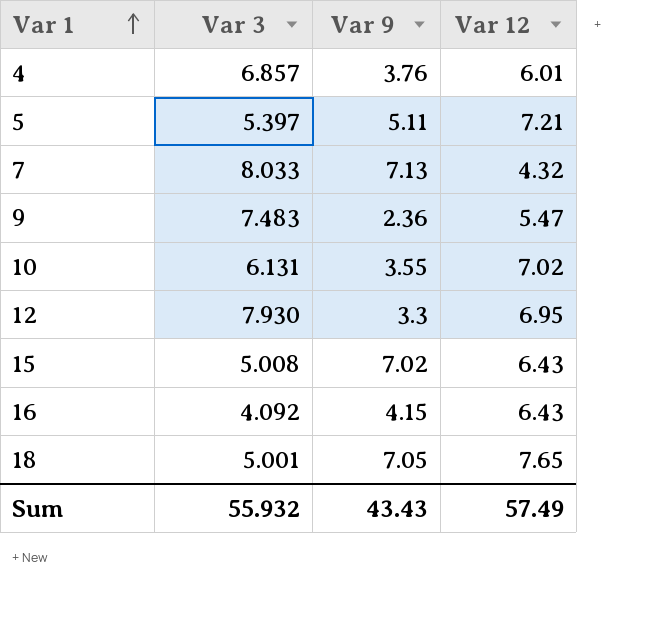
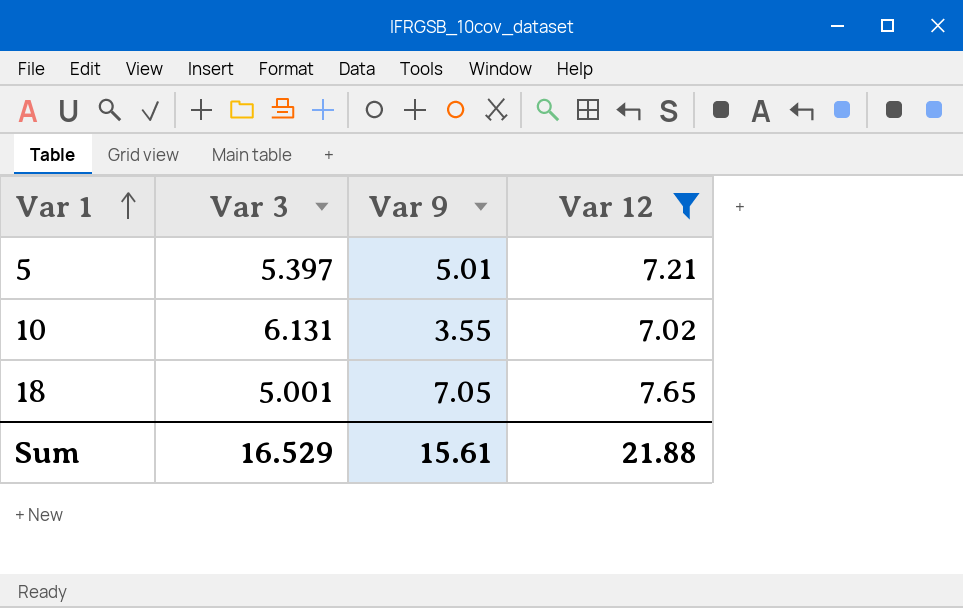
filter: none -> Var 12 >= 7.02
5 | Var 9: 5.11 -> 5.01
Sum | Var 3: 55.932 -> 16.529
Sum | Var 9: 43.43 -> 15.61
Sum | Var 12: 57.49 -> 21.88

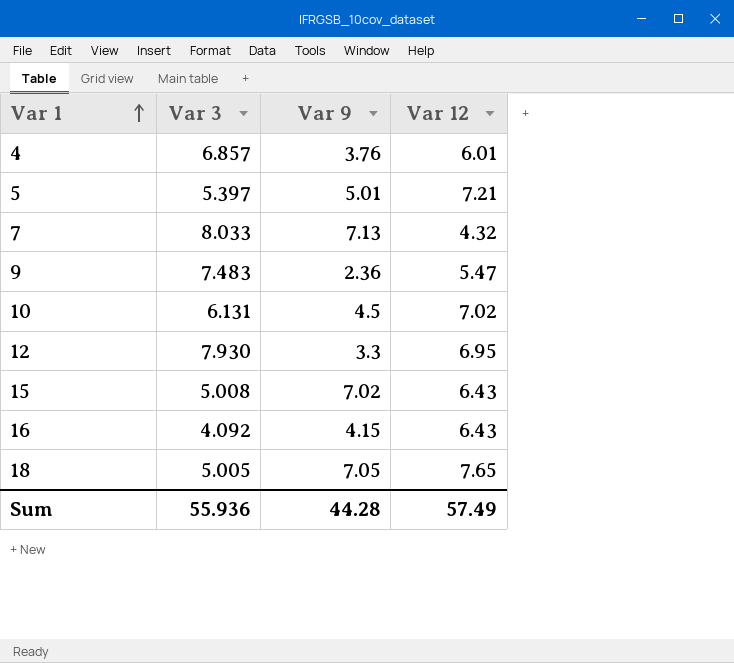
filter: Var 12 >= 7.02 -> none
10 | Var 9: 3.55 -> 4.5
18 | Var 3: 5.001 -> 5.005
Sum | Var 3: 16.529 -> 55.936
Sum | Var 9: 15.61 -> 44.28
Sum | Var 12: 21.88 -> 57.49

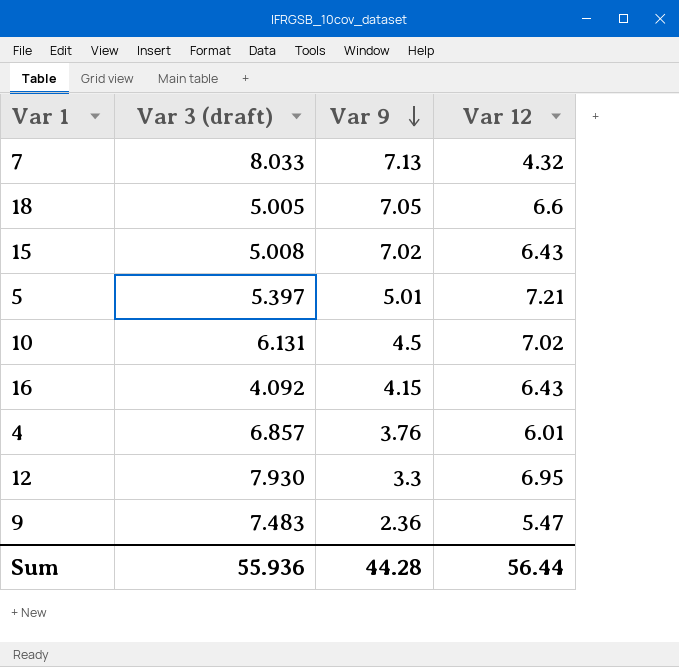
row order: Var 1 ascending -> Var 9 descending
column name: Var 3 -> Var 3 (draft)
18 | Var 12: 7.65 -> 6.6
Sum | Var 12: 57.49 -> 56.44

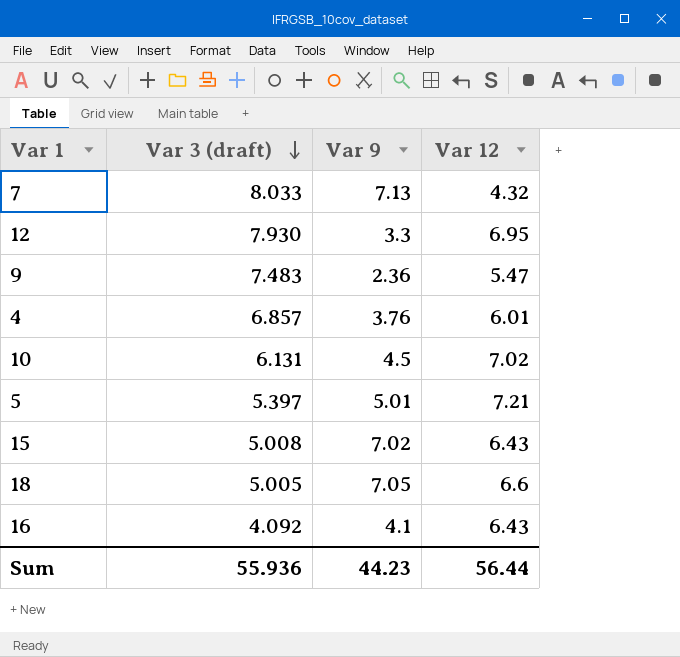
row order: Var 9 descending -> Var 3 (draft) descending
16 | Var 9: 4.15 -> 4.1
Sum | Var 9: 44.28 -> 44.23

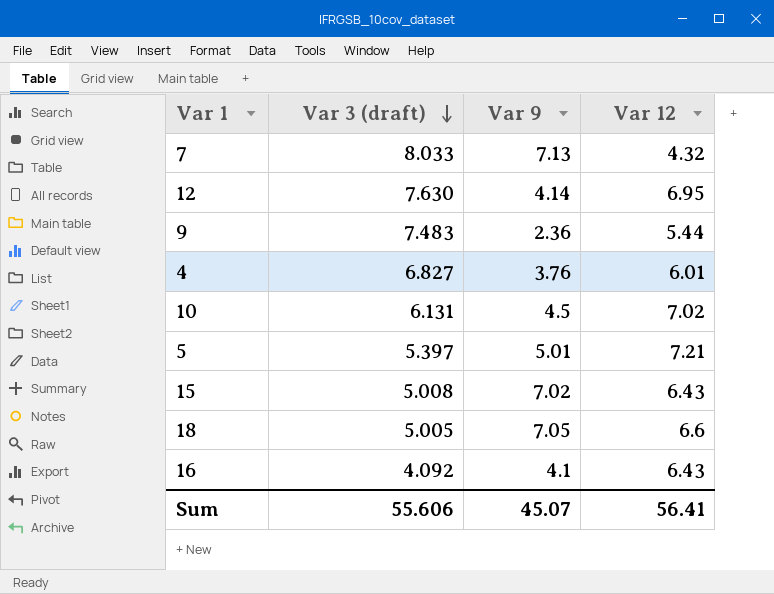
12 | Var 3 (draft): 7.930 -> 7.630
12 | Var 9: 3.3 -> 4.14
9 | Var 12: 5.47 -> 5.44
4 | Var 3 (draft): 6.857 -> 6.827
Sum | Var 3 (draft): 55.936 -> 55.606
Sum | Var 9: 44.23 -> 45.07
Sum | Var 12: 56.44 -> 56.41

